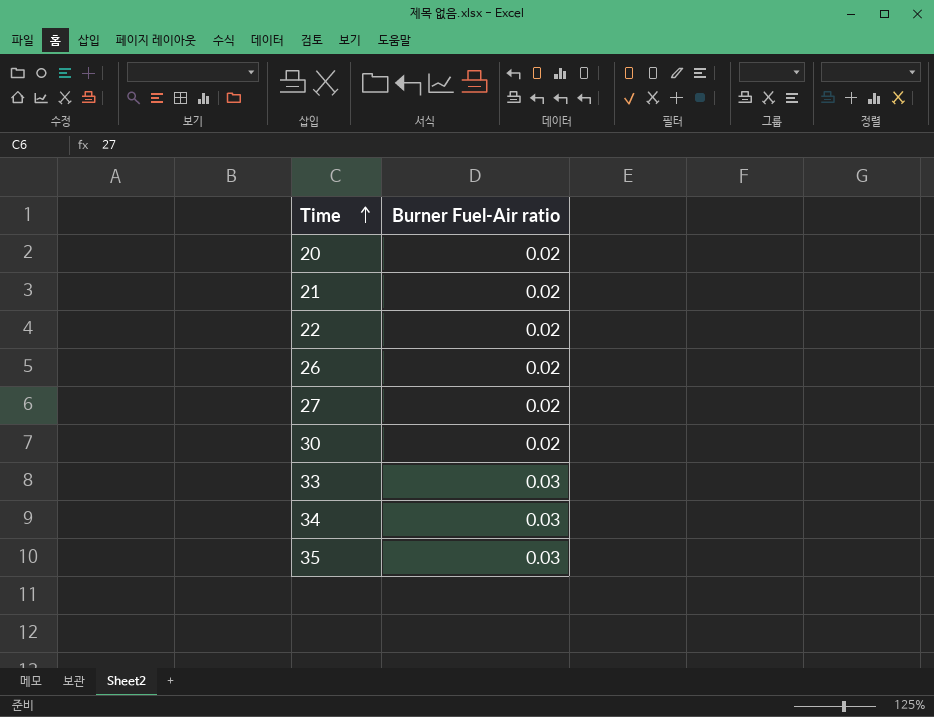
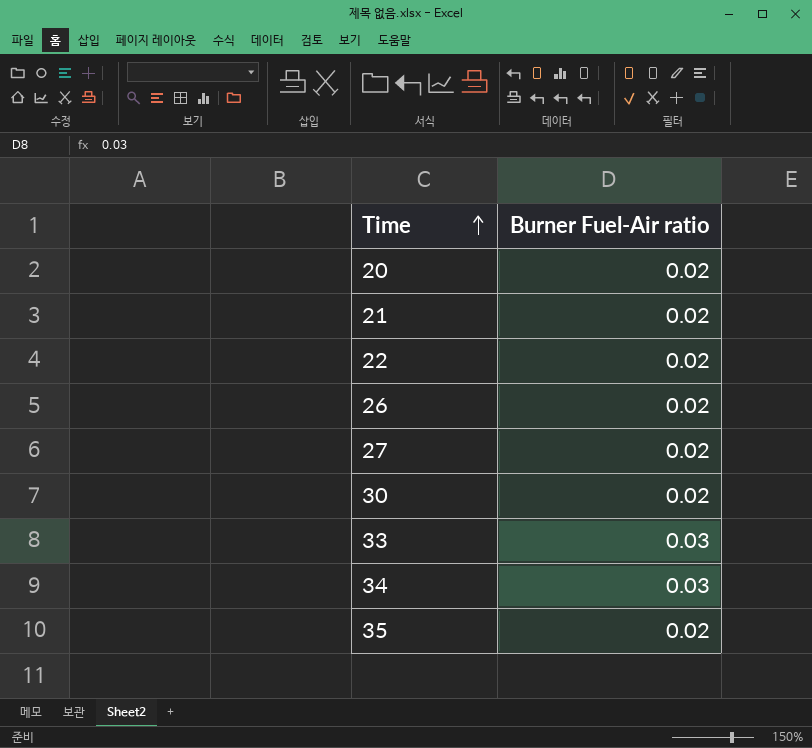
35 | Burner Fuel-Air ratio: 0.03 -> 0.02

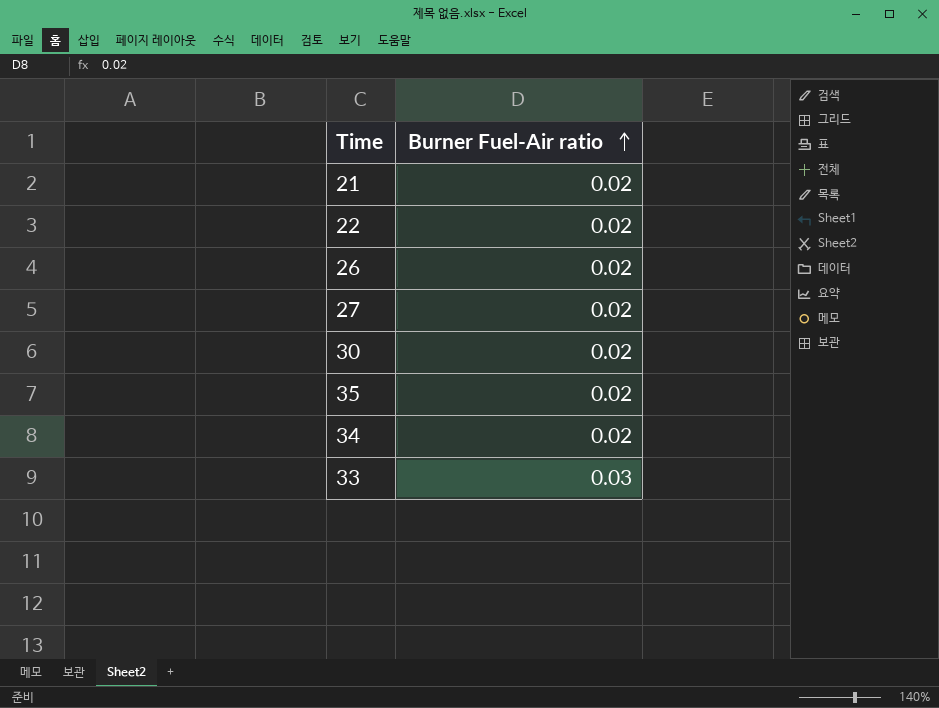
row order: Time ascending -> Burner Fuel-Air ratio ascending
row 20: 0.02 -> none
34 | Burner Fuel-Air ratio: 0.03 -> 0.02

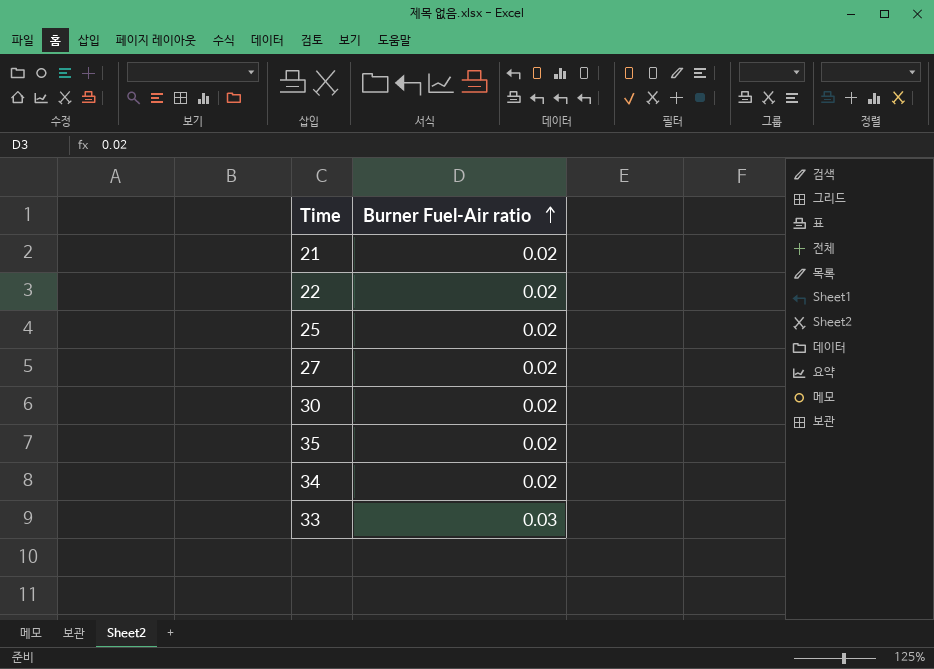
row 26: 0.02 -> none
row 25: none -> 0.02

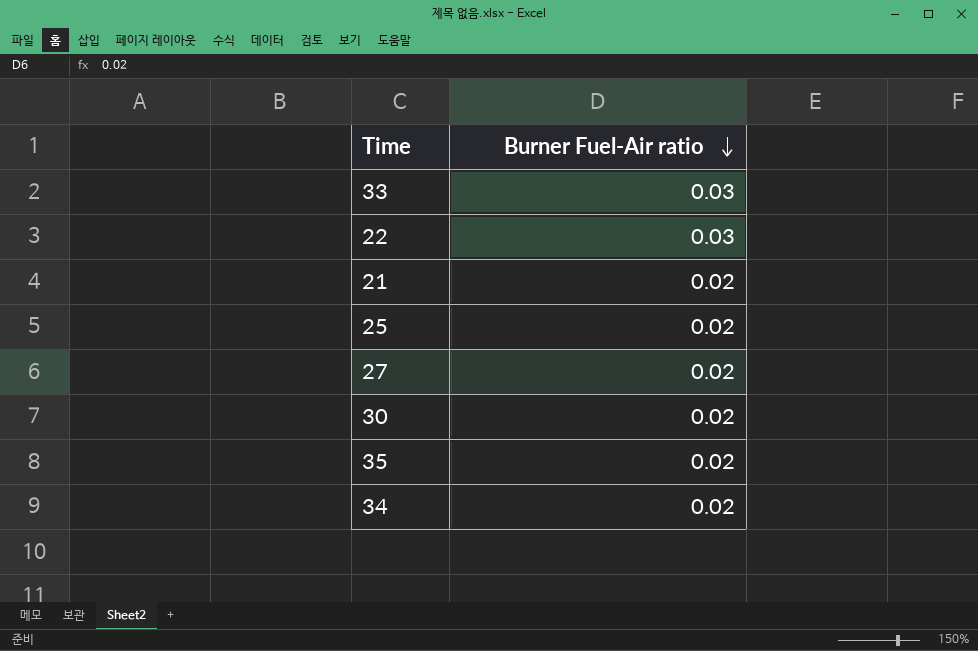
row order: Burner Fuel-Air ratio ascending -> Burner Fuel-Air ratio descending
22 | Burner Fuel-Air ratio: 0.02 -> 0.03

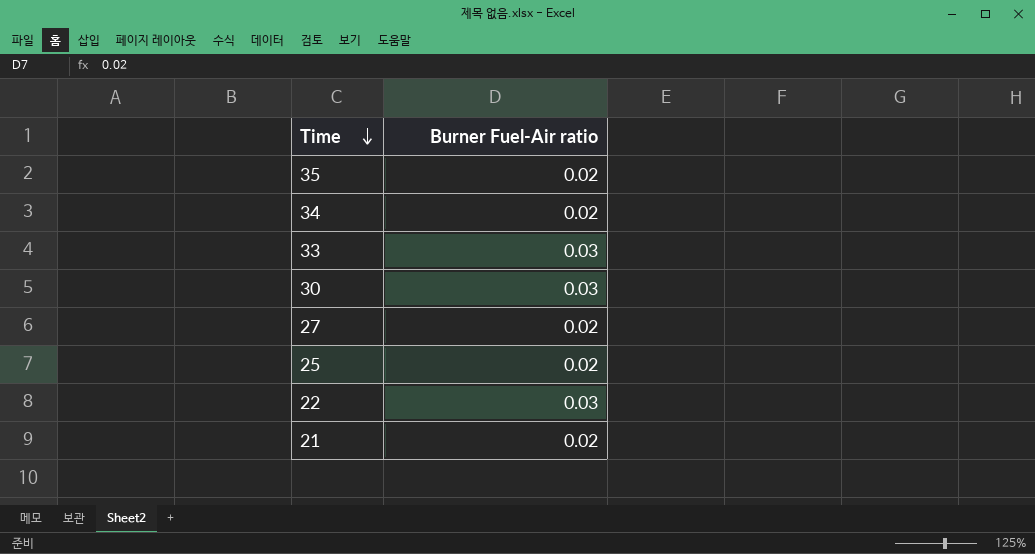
row order: Burner Fuel-Air ratio descending -> Time descending
30 | Burner Fuel-Air ratio: 0.02 -> 0.03

